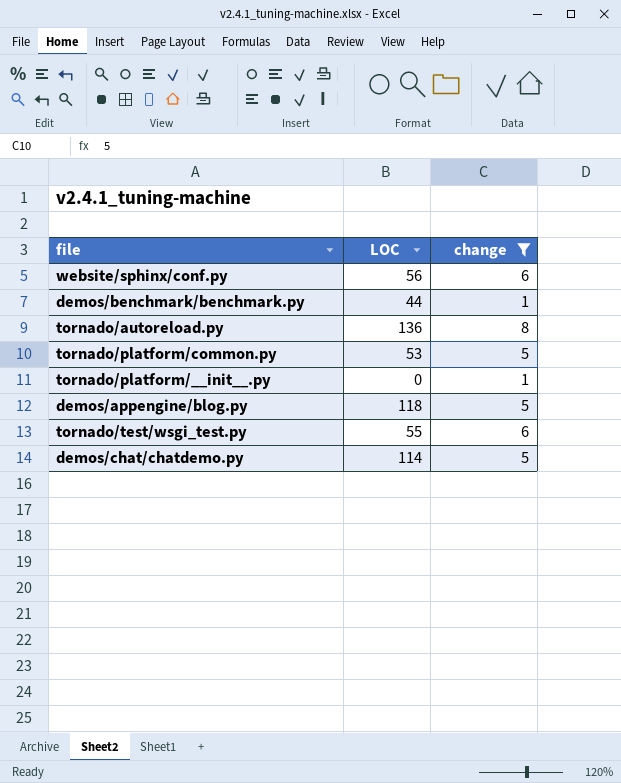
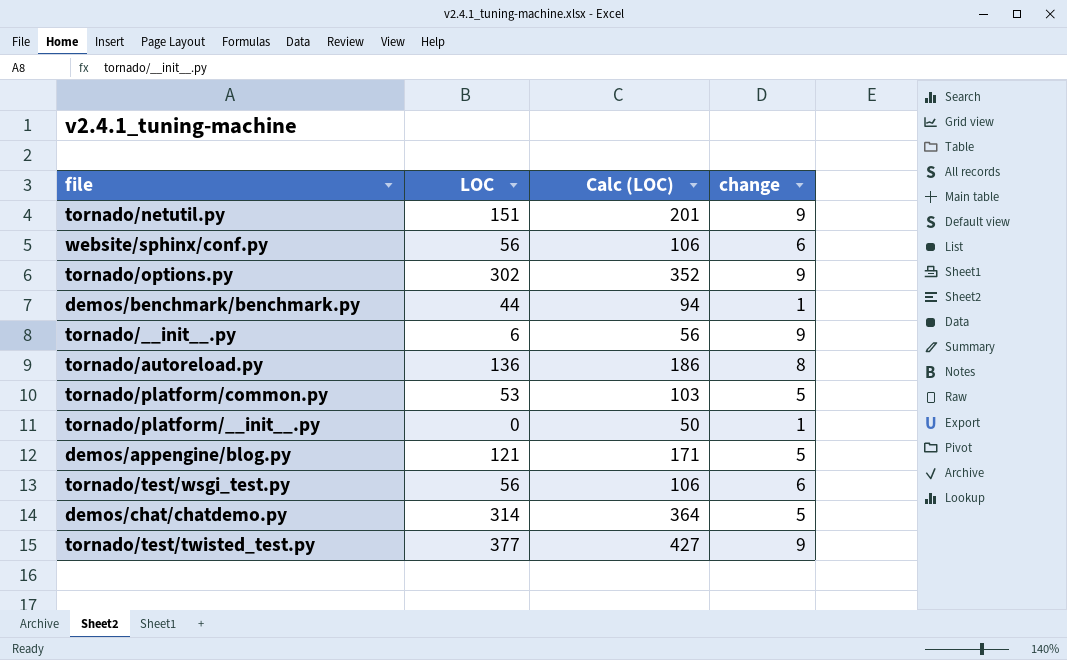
filter: change != 9 -> none
column Calc (LOC) | formula: none -> [LOC] + 50
demos/appengine/blog.py | LOC: 118 -> 121
tornado/test/wsgi_test.py | LOC: 55 -> 56
demos/chat/chatdemo.py | LOC: 114 -> 314

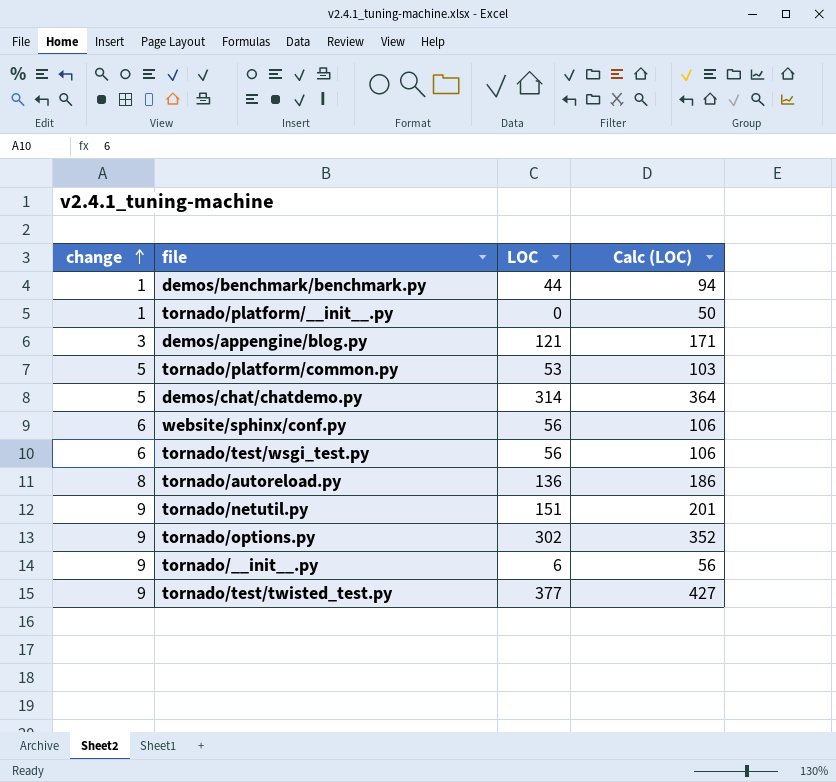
row order: none -> change ascending
column change | position: 4 -> 1
demos/appengine/blog.py | change: 5 -> 3

